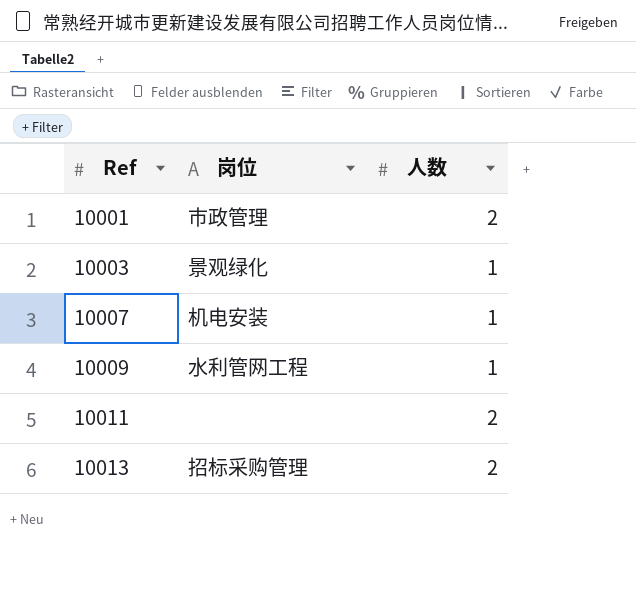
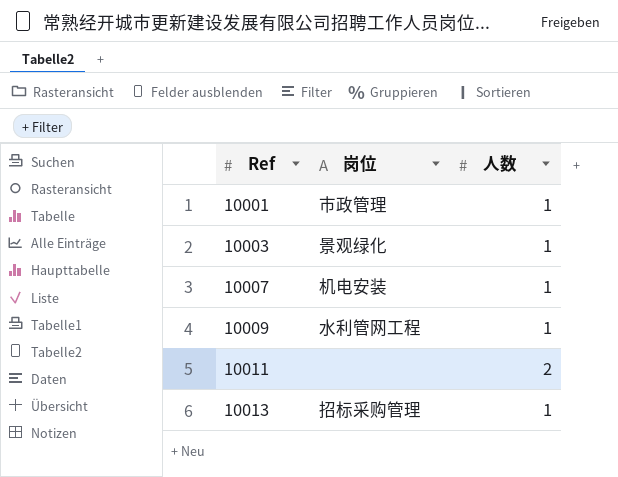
10001 | 人数: 2 -> 1
10013 | 人数: 2 -> 1

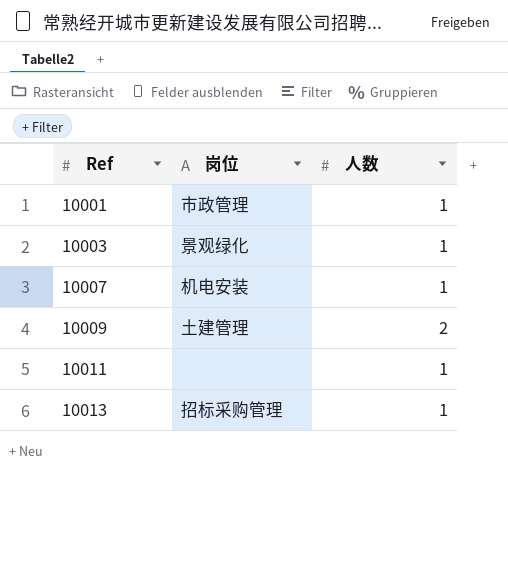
10009 | 岗位: 水利管网工程 -> 土建管理
10009 | 人数: 1 -> 2
10011 | 人数: 2 -> 1

